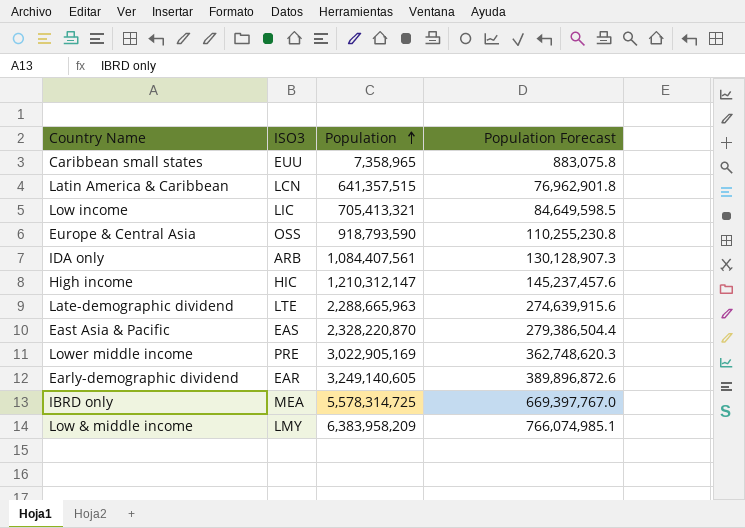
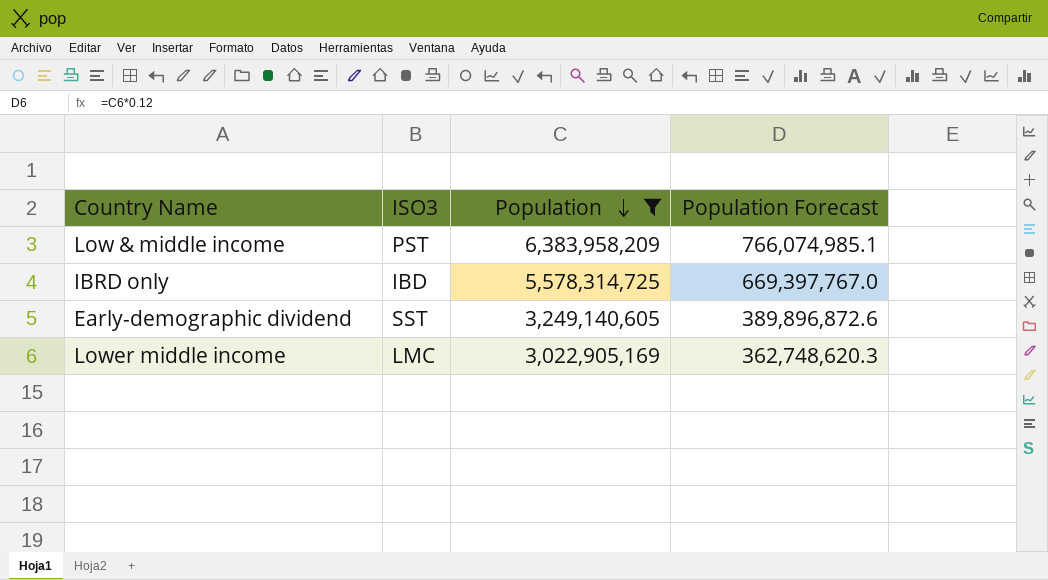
filter: none -> Population >= 3,022,905,169
row order: Population ascending -> Population descending
Low & middle income | ISO3: LMY -> PST
IBRD only | ISO3: MEA -> IBD
Early-demographic dividend | ISO3: EAR -> SST
Lower middle income | ISO3: PRE -> LMC

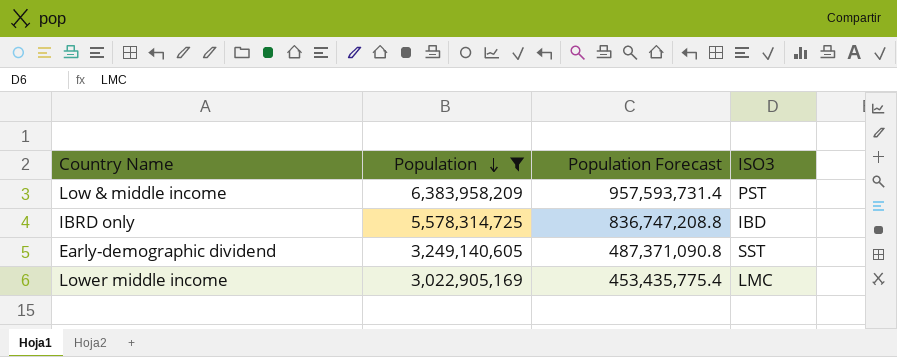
column Population Forecast | formula: [Population] * 0.12 -> [Population] * 0.15
column ISO3 | position: 2 -> 4

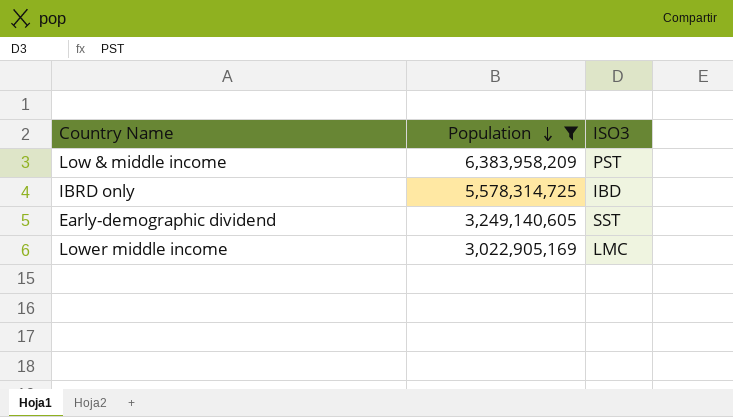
column Population Forecast | formula: [Population] * 0.15 -> none

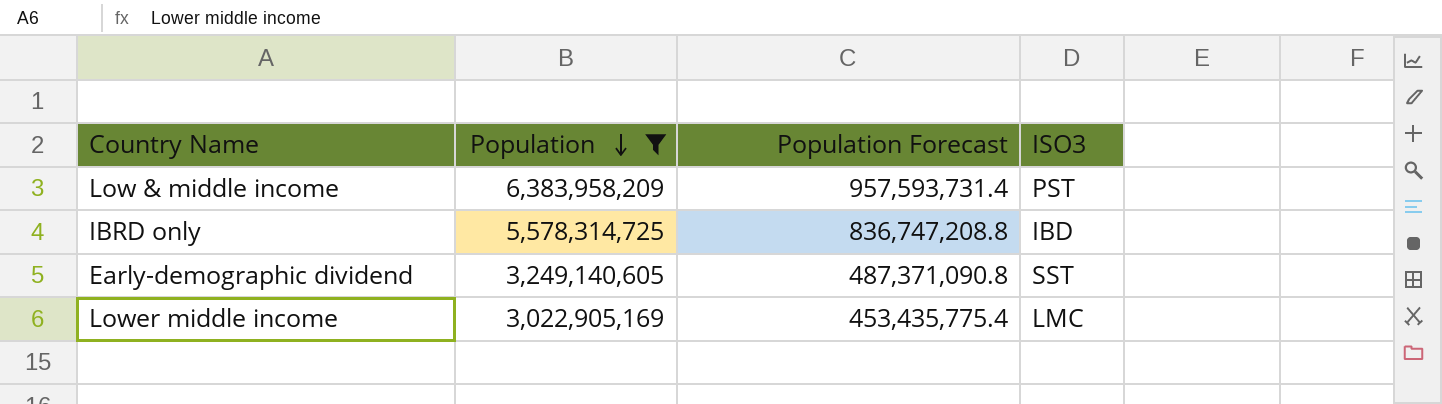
column Population Forecast | formula: none -> [Population] * 0.15

